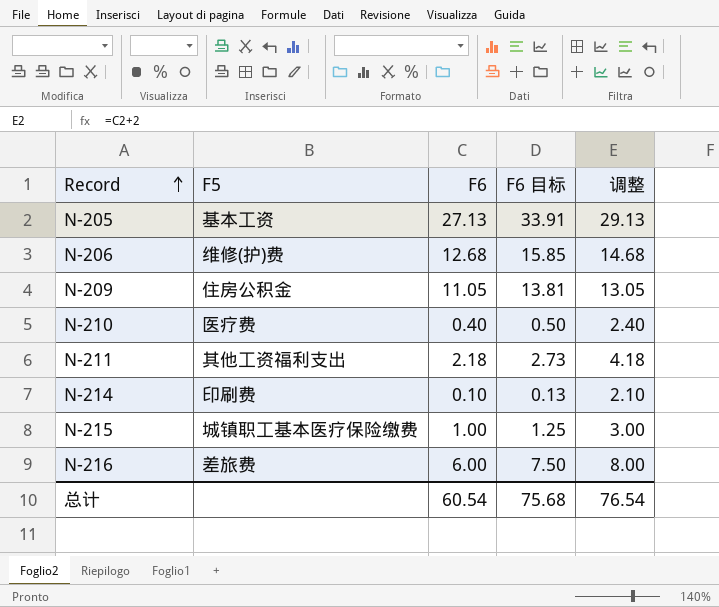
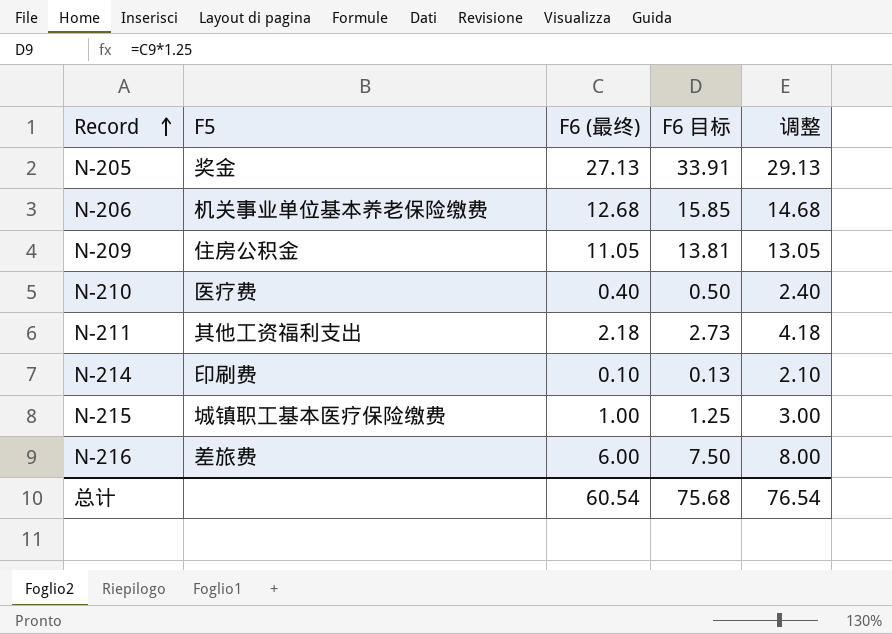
column name: F6 -> F6 (最终)
N-205 | F5: 基本工资 -> 奖金
N-206 | F5: 维修(护)费 -> 机关事业单位基本养老保险缴费

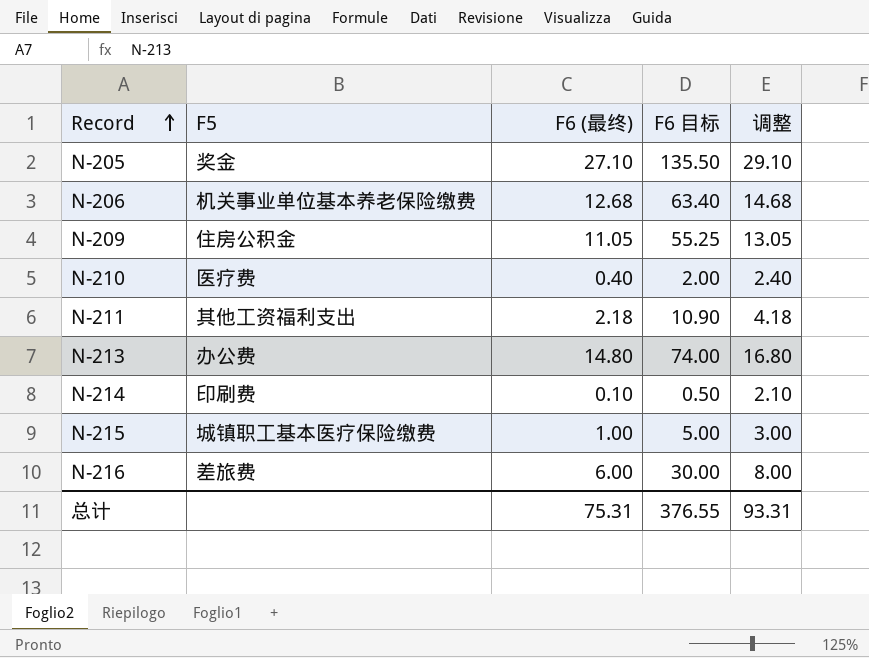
column F6 目标 | formula: [F6 (最终)] * 1.25 -> [F6 (最终)] * 5
N-205 | F6 (最终): 27.13 -> 27.10
N-205 | 调整: 29.13 -> 29.10
row N-213: none -> 办公费 | 14.80 | 74.00 | 16.80
总计 | F6 (最终): 60.54 -> 75.31
总计 | F6 目标: 75.68 -> 376.55
总计 | 调整: 76.54 -> 93.31

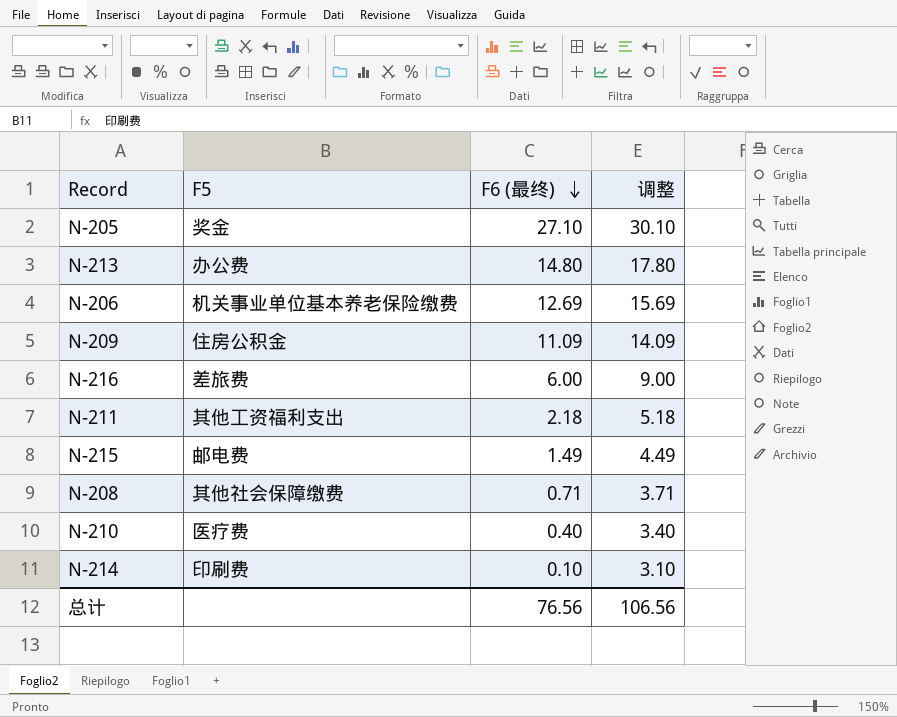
row order: Record ascending -> F6 (最终) descending
column F6 目标 | formula: [F6 (最终)] * 5 -> none
column 调整 | formula: [F6 (最终)] + 2 -> [F6 (最终)] + 3
N-206 | F6 (最终): 12.68 -> 12.69
N-209 | F6 (最终): 11.05 -> 11.09
N-215 | F5: 城镇职工基本医疗保险缴费 -> 邮电费
N-215 | F6 (最终): 1.00 -> 1.49
row N-208: none -> 其他社会保障缴费 | 0.71 | 3.71
总计 | F6 (最终): 75.31 -> 76.56
总计 | 调整: 93.31 -> 106.56

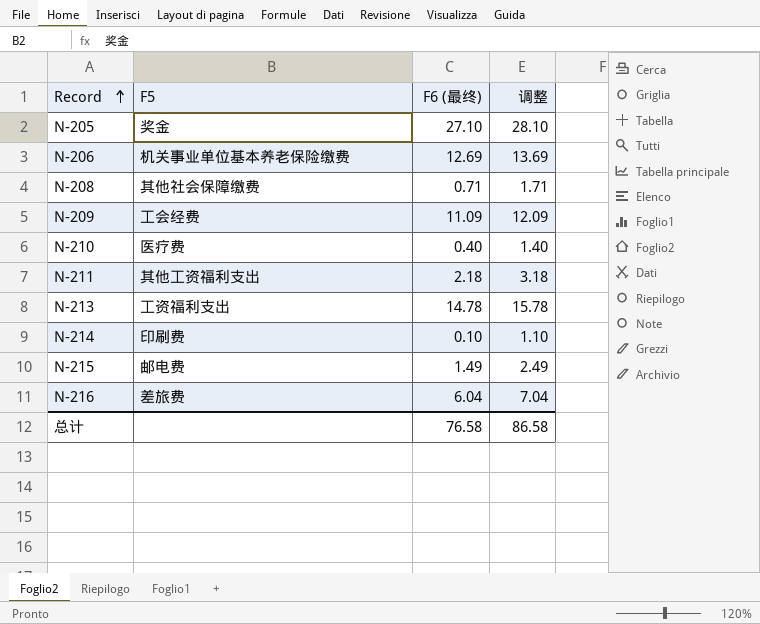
row order: F6 (最终) descending -> Record ascending
column 调整 | formula: [F6 (最终)] + 3 -> [F6 (最终)] + 1
N-209 | F5: 住房公积金 -> 工会经费
N-213 | F5: 办公费 -> 工资福利支出
N-213 | F6 (最终): 14.80 -> 14.78
N-216 | F6 (最终): 6.00 -> 6.04
总计 | F6 (最终): 76.56 -> 76.58
总计 | 调整: 106.56 -> 86.58

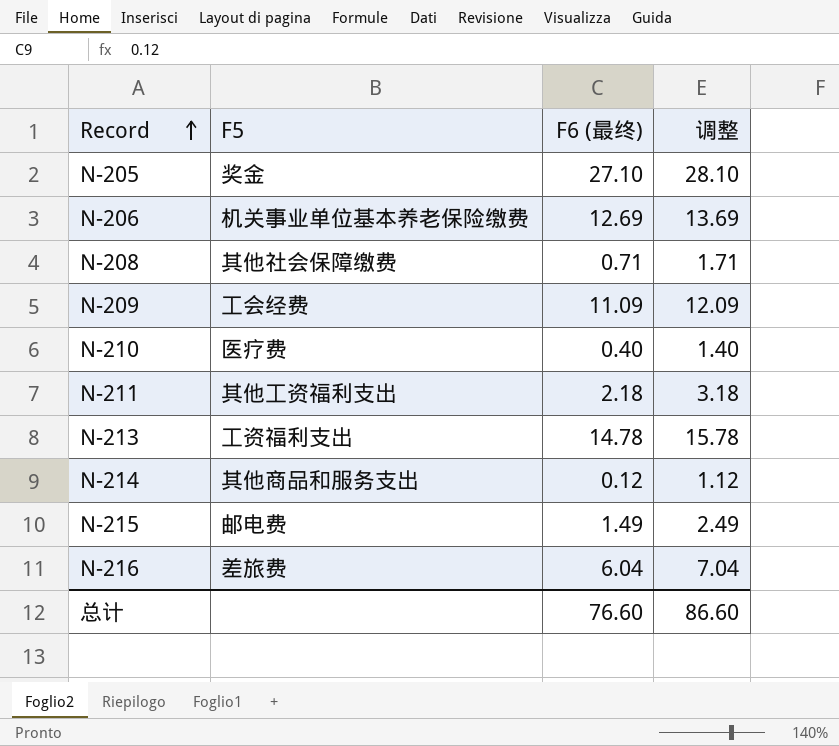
N-214 | F5: 印刷费 -> 其他商品和服务支出
N-214 | F6 (最终): 0.10 -> 0.12
N-214 | 调整: 1.10 -> 1.12
总计 | F6 (最终): 76.58 -> 76.60
总计 | 调整: 86.58 -> 86.60

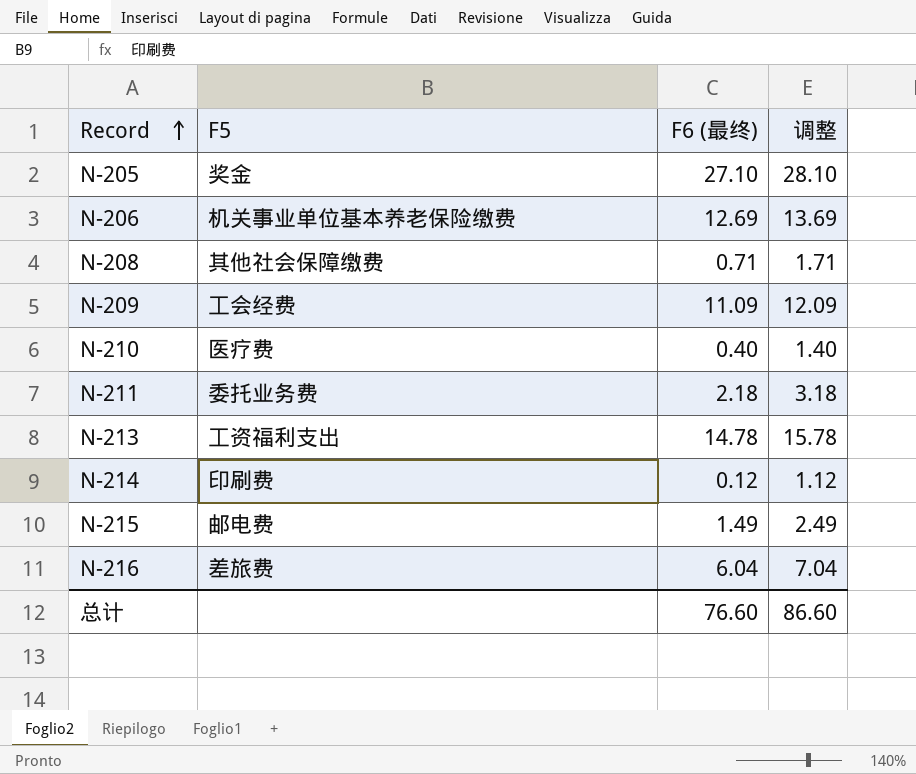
N-211 | F5: 其他工资福利支出 -> 委托业务费
N-214 | F5: 其他商品和服务支出 -> 印刷费

